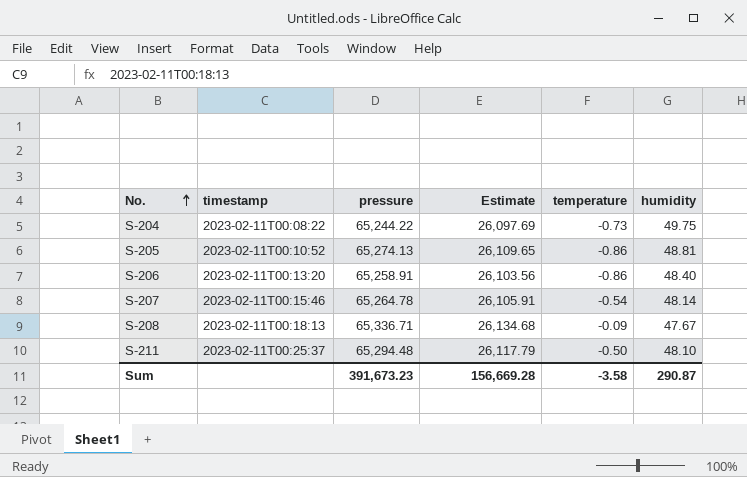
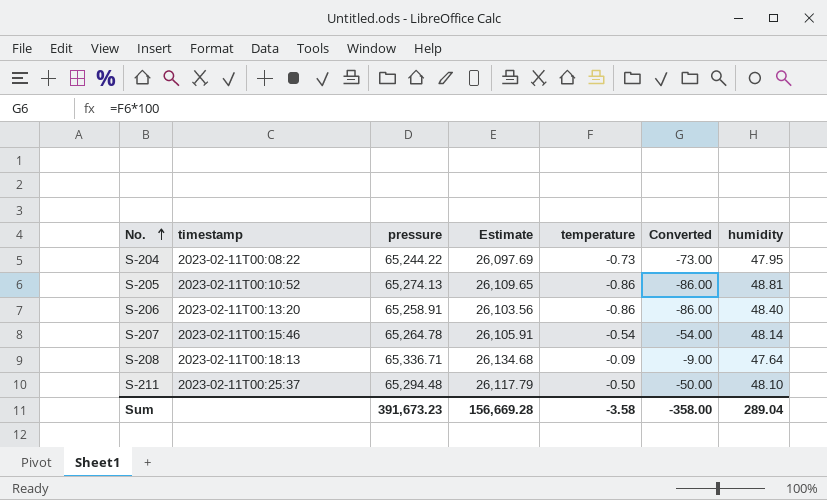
column Converted | formula: none -> [temperature] * 100
S-204 | humidity: 49.75 -> 47.95
S-208 | humidity: 47.67 -> 47.64
Sum | humidity: 290.87 -> 289.04

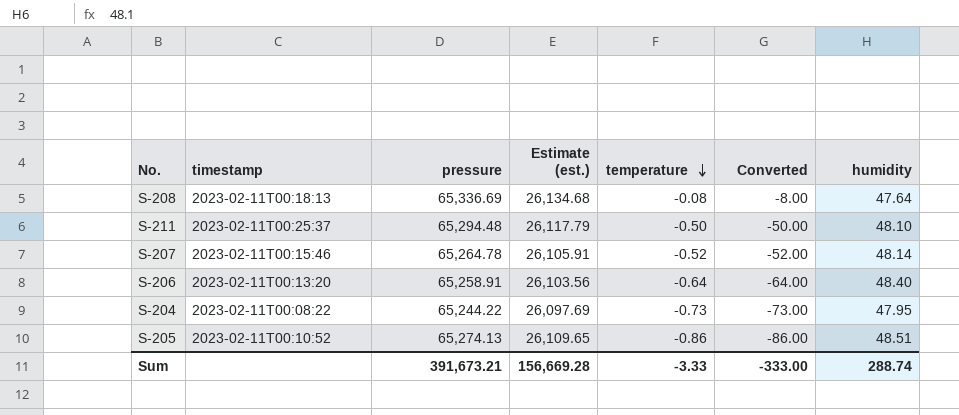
row order: No. ascending -> temperature descending
column name: Estimate -> Estimate (est.)
S-208 | pressure: 65,336.71 -> 65,336.69
S-208 | temperature: -0.09 -> -0.08
S-208 | Converted: -9.00 -> -8.00
S-207 | temperature: -0.54 -> -0.52
S-207 | Converted: -54.00 -> -52.00
S-206 | temperature: -0.86 -> -0.64
S-206 | Converted: -86.00 -> -64.00
S-205 | humidity: 48.81 -> 48.51
Sum | pressure: 391,673.23 -> 391,673.21
Sum | temperature: -3.58 -> -3.33
Sum | Converted: -358.00 -> -333.00
Sum | humidity: 289.04 -> 288.74

